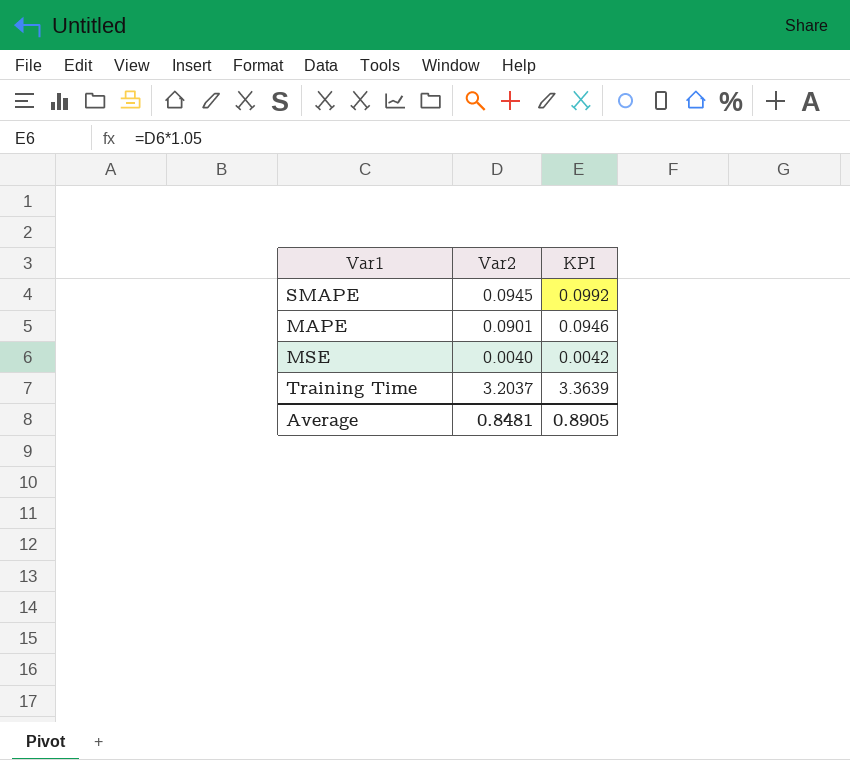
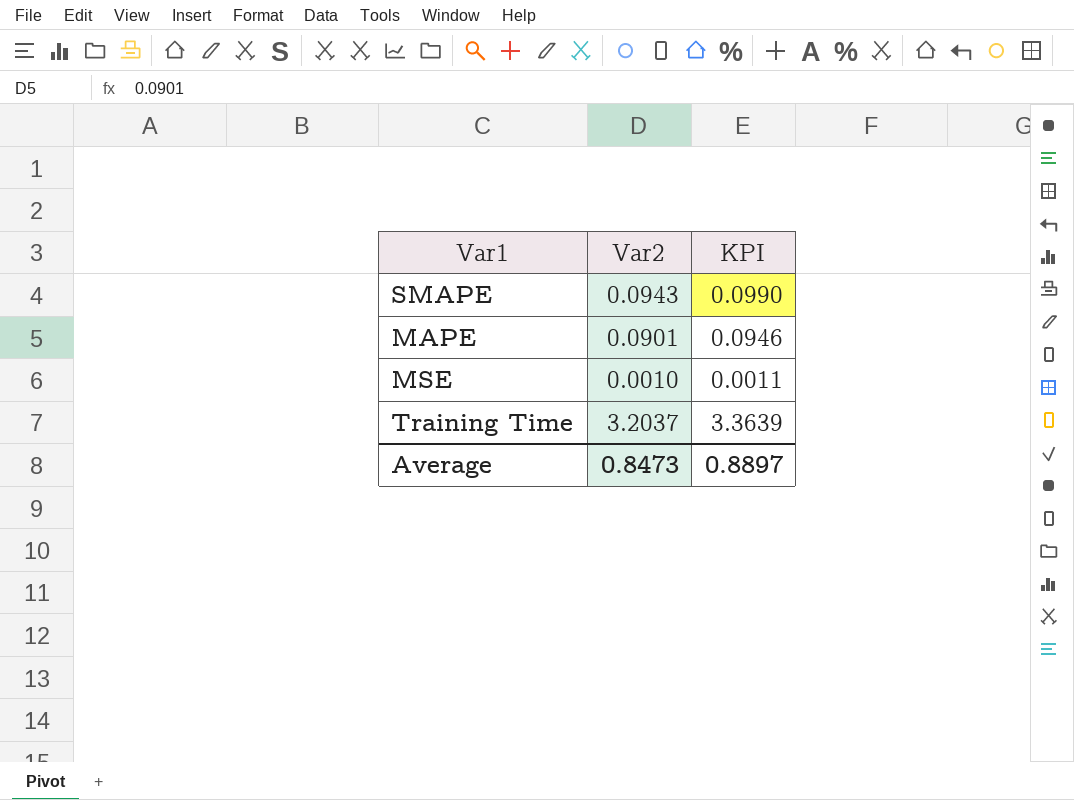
SMAPE | Var2: 0.0945 -> 0.0943
SMAPE | KPI: 0.0992 -> 0.0990
MSE | Var2: 0.0040 -> 0.0010
MSE | KPI: 0.0042 -> 0.0011
Average | Var2: 0.8481 -> 0.8473
Average | KPI: 0.8905 -> 0.8897

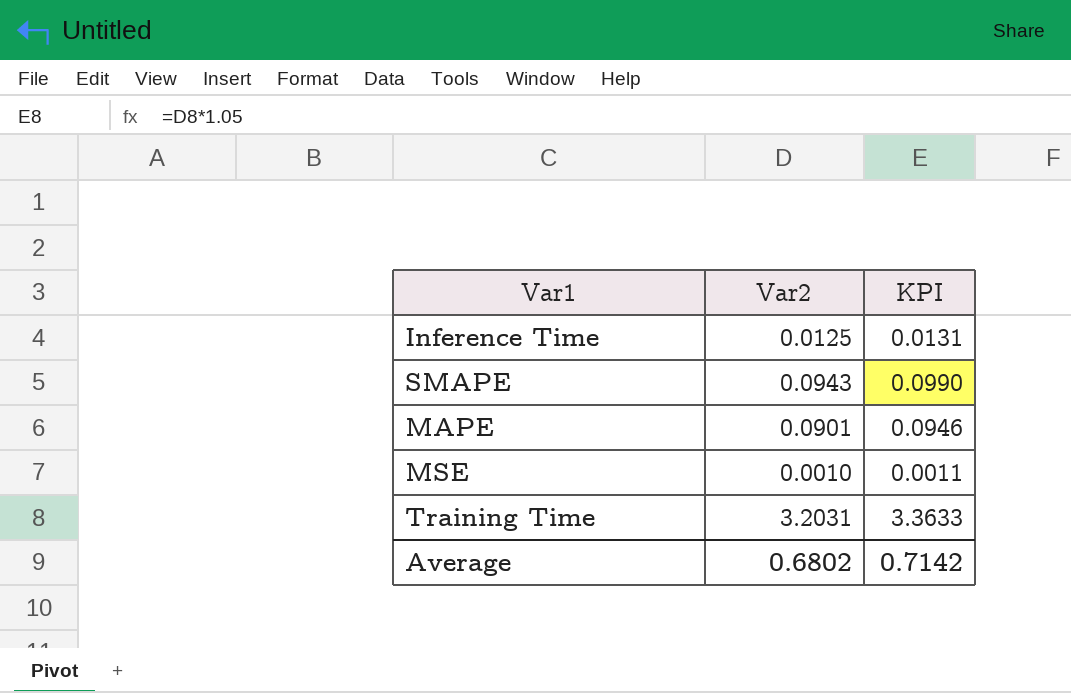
row Inference Time: none -> 0.0125 | 0.0131
Training Time | Var2: 3.2037 -> 3.2031
Training Time | KPI: 3.3639 -> 3.3633
Average | Var2: 0.8473 -> 0.6802
Average | KPI: 0.8897 -> 0.7142

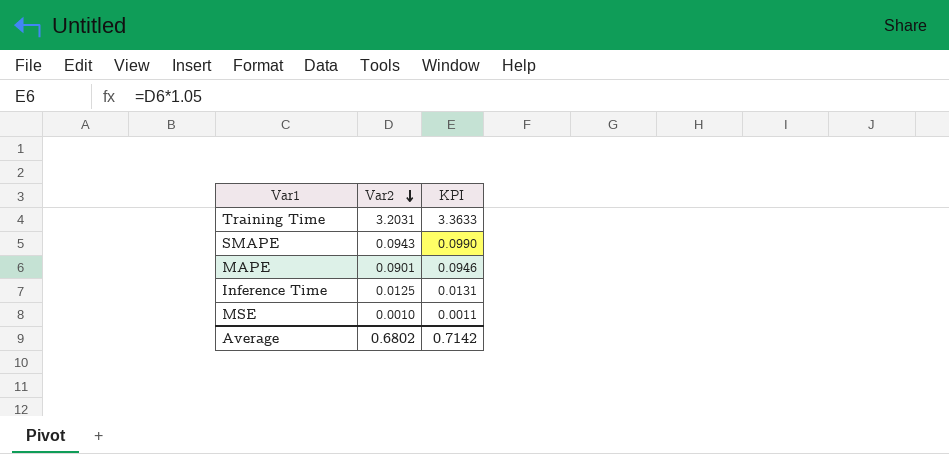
row order: none -> Var2 descending

